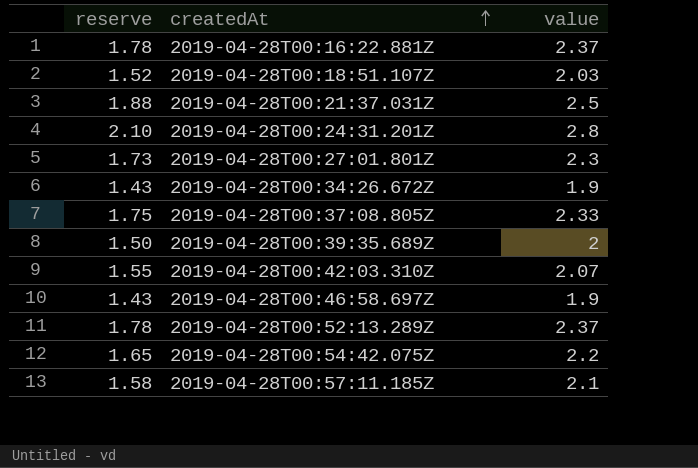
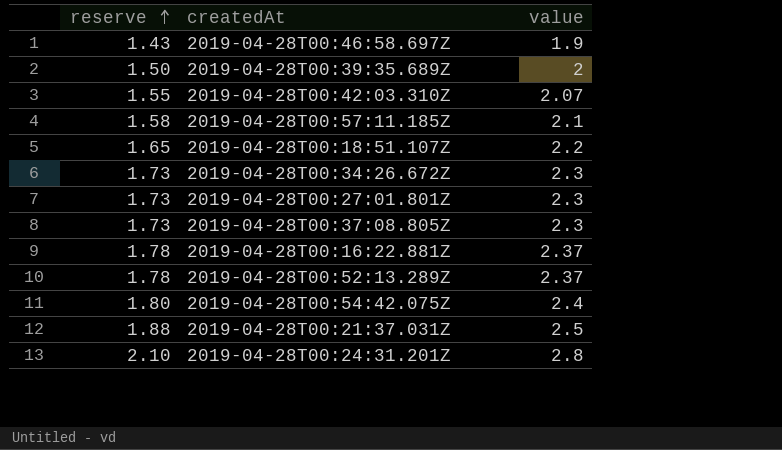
row order: createdAt ascending -> reserve ascending
2019-04-28T00:18:51.107Z | reserve: 1.52 -> 1.65
2019-04-28T00:18:51.107Z | value: 2.03 -> 2.2
2019-04-28T00:34:26.672Z | reserve: 1.43 -> 1.73
2019-04-28T00:34:26.672Z | value: 1.9 -> 2.3
2019-04-28T00:37:08.805Z | reserve: 1.75 -> 1.73
2019-04-28T00:37:08.805Z | value: 2.33 -> 2.3
2019-04-28T00:54:42.075Z | reserve: 1.65 -> 1.80
2019-04-28T00:54:42.075Z | value: 2.2 -> 2.4

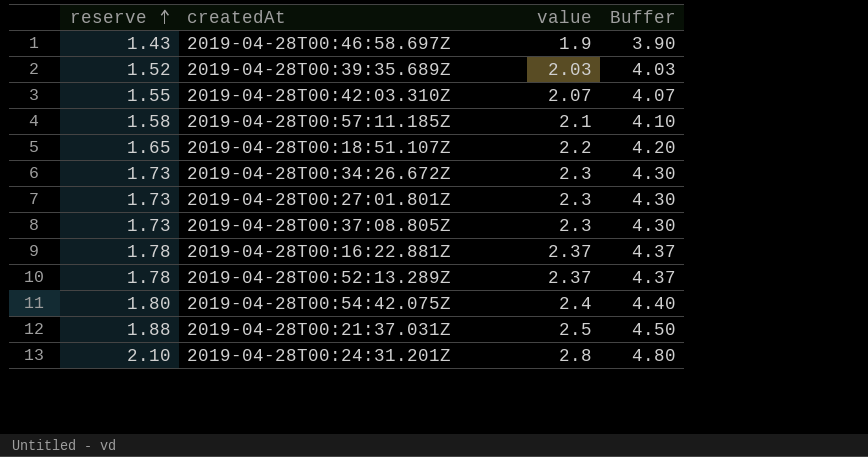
column Buffer | formula: none -> [value] + 2
2019-04-28T00:39:35.689Z | reserve: 1.50 -> 1.52
2019-04-28T00:39:35.689Z | value: 2 -> 2.03

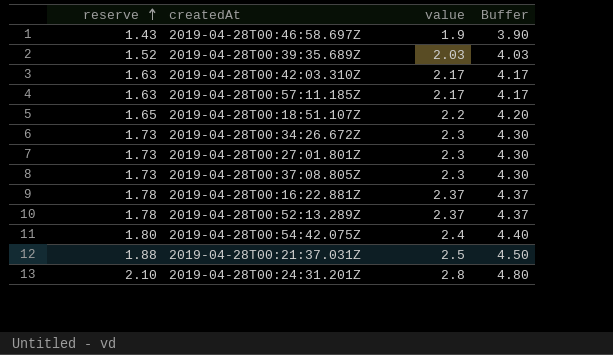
2019-04-28T00:42:03.310Z | reserve: 1.55 -> 1.63
2019-04-28T00:42:03.310Z | value: 2.07 -> 2.17
2019-04-28T00:42:03.310Z | Buffer: 4.07 -> 4.17
2019-04-28T00:57:11.185Z | reserve: 1.58 -> 1.63
2019-04-28T00:57:11.185Z | value: 2.1 -> 2.17
2019-04-28T00:57:11.185Z | Buffer: 4.10 -> 4.17

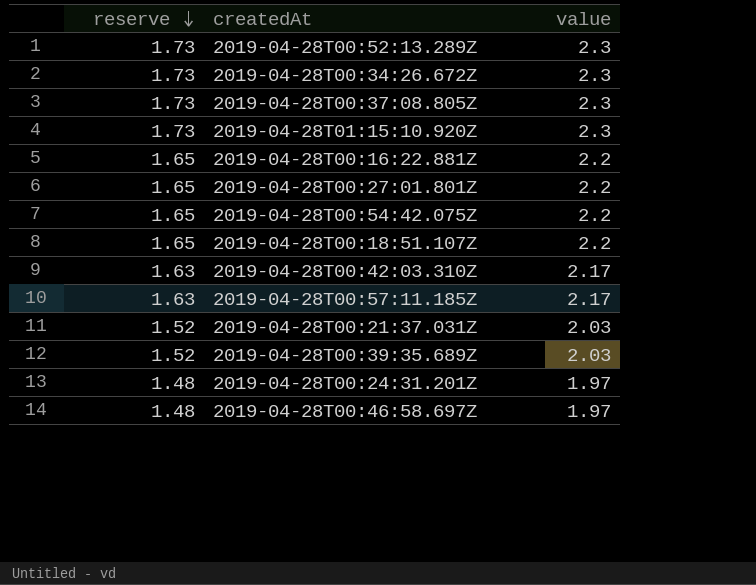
row order: reserve ascending -> reserve descending
column Buffer | formula: [value] + 2 -> none
2019-04-28T00:52:13.289Z | reserve: 1.78 -> 1.73
2019-04-28T00:52:13.289Z | value: 2.37 -> 2.3
row 2019-04-28T01:15:10.920Z: none -> 1.73 | 2.3
2019-04-28T00:16:22.881Z | reserve: 1.78 -> 1.65
2019-04-28T00:16:22.881Z | value: 2.37 -> 2.2
2019-04-28T00:27:01.801Z | reserve: 1.73 -> 1.65
2019-04-28T00:27:01.801Z | value: 2.3 -> 2.2
2019-04-28T00:54:42.075Z | reserve: 1.80 -> 1.65
2019-04-28T00:54:42.075Z | value: 2.4 -> 2.2
2019-04-28T00:21:37.031Z | reserve: 1.88 -> 1.52
2019-04-28T00:21:37.031Z | value: 2.5 -> 2.03
2019-04-28T00:24:31.201Z | reserve: 2.10 -> 1.48
2019-04-28T00:24:31.201Z | value: 2.8 -> 1.97
2019-04-28T00:46:58.697Z | reserve: 1.43 -> 1.48
2019-04-28T00:46:58.697Z | value: 1.9 -> 1.97

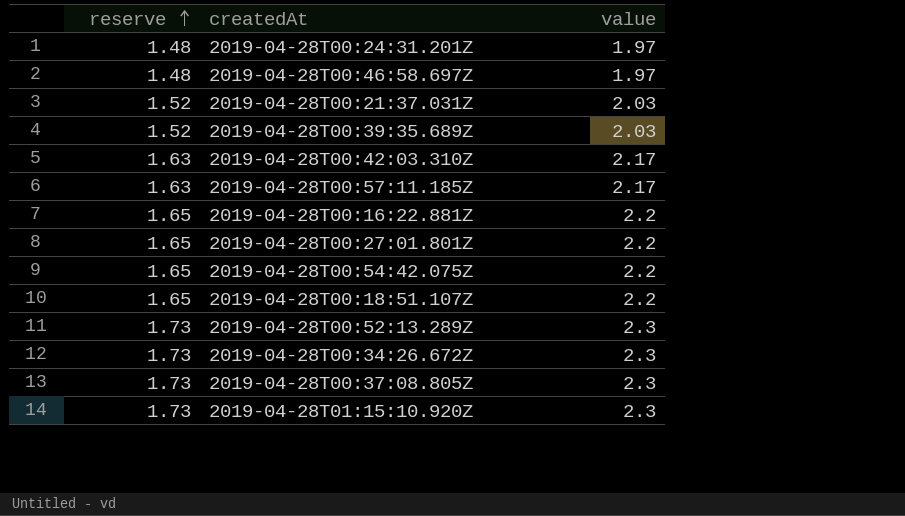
row order: reserve descending -> reserve ascending

